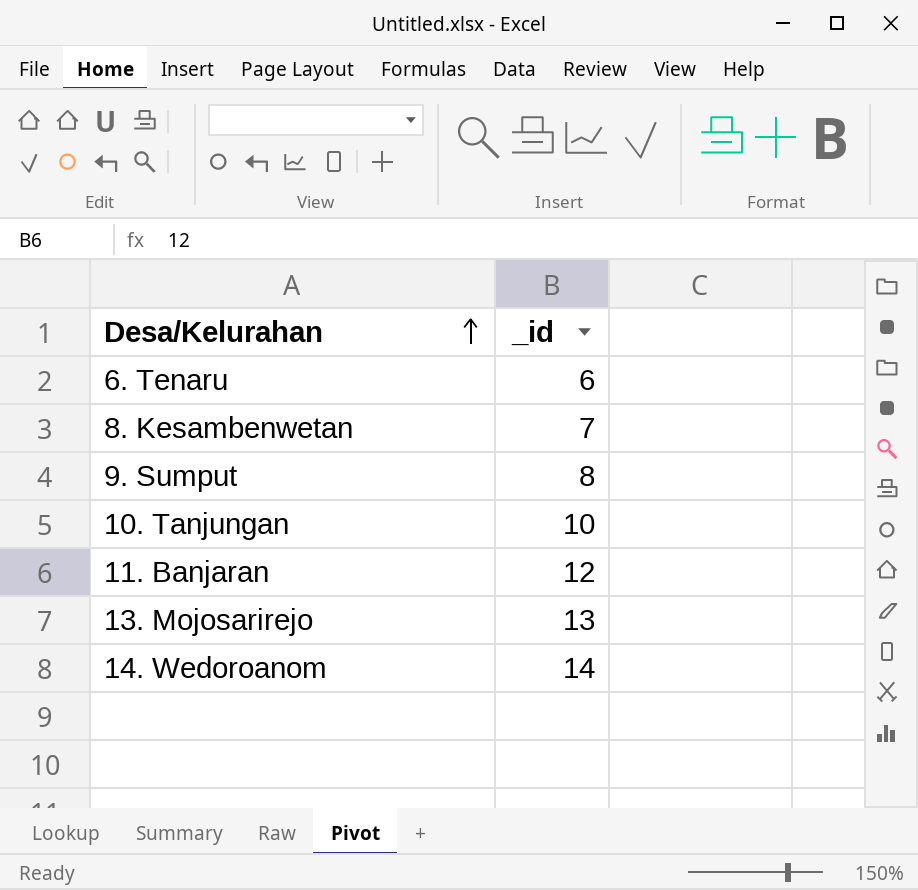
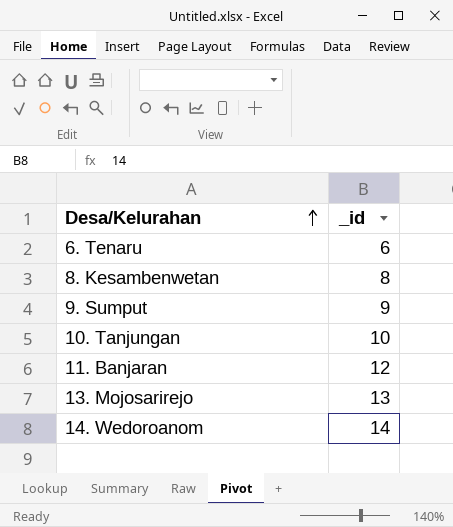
8. Kesambenwetan | _id: 7 -> 8
9. Sumput | _id: 8 -> 9

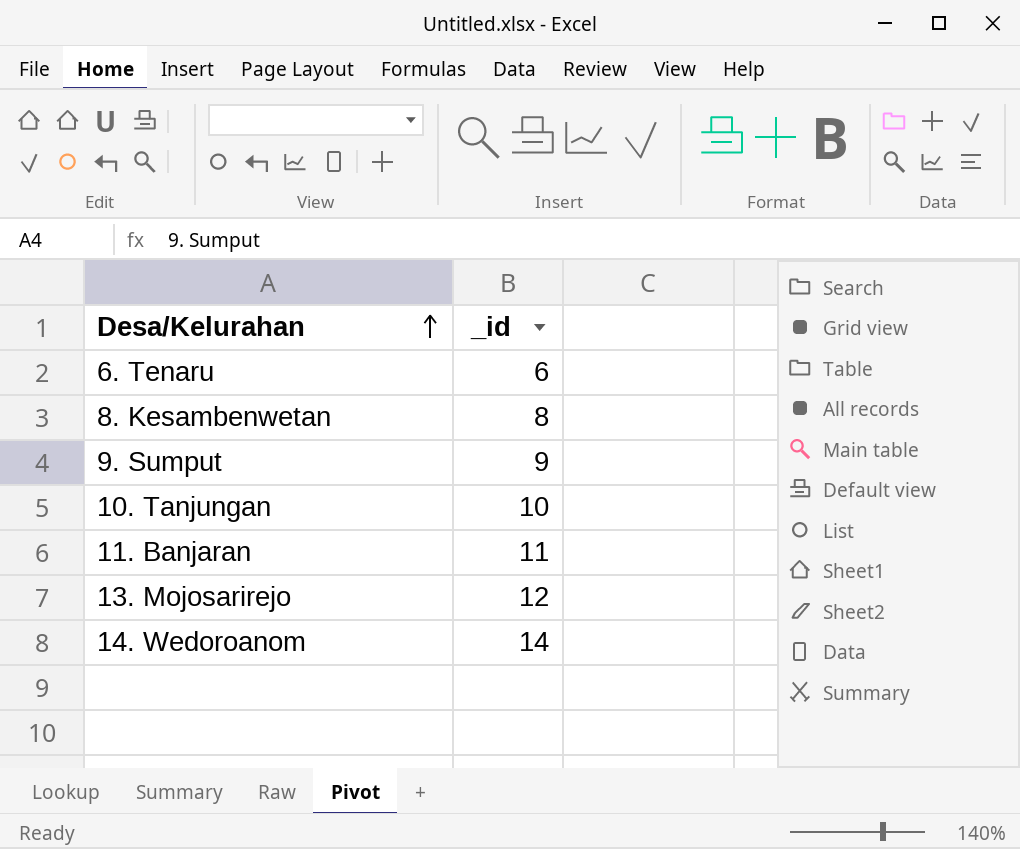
11. Banjaran | _id: 12 -> 11
13. Mojosarirejo | _id: 13 -> 12

